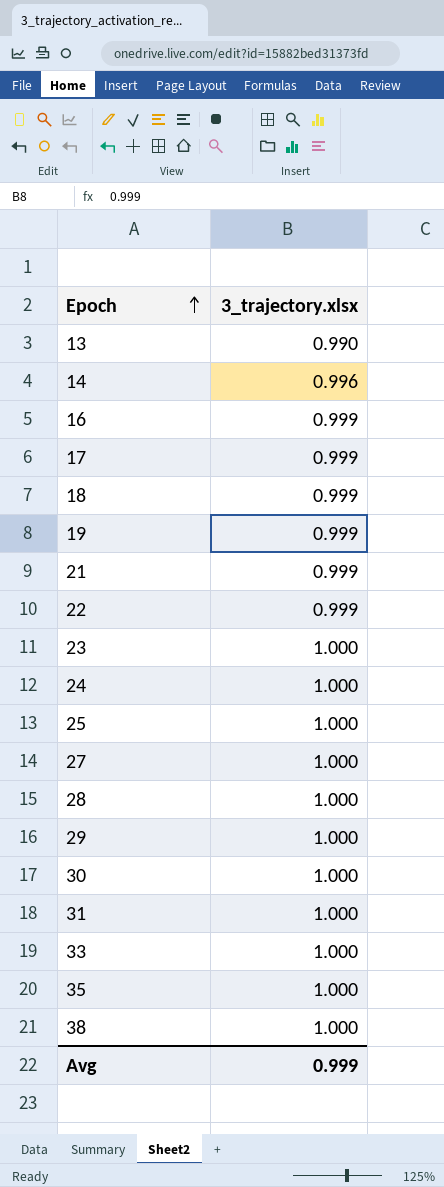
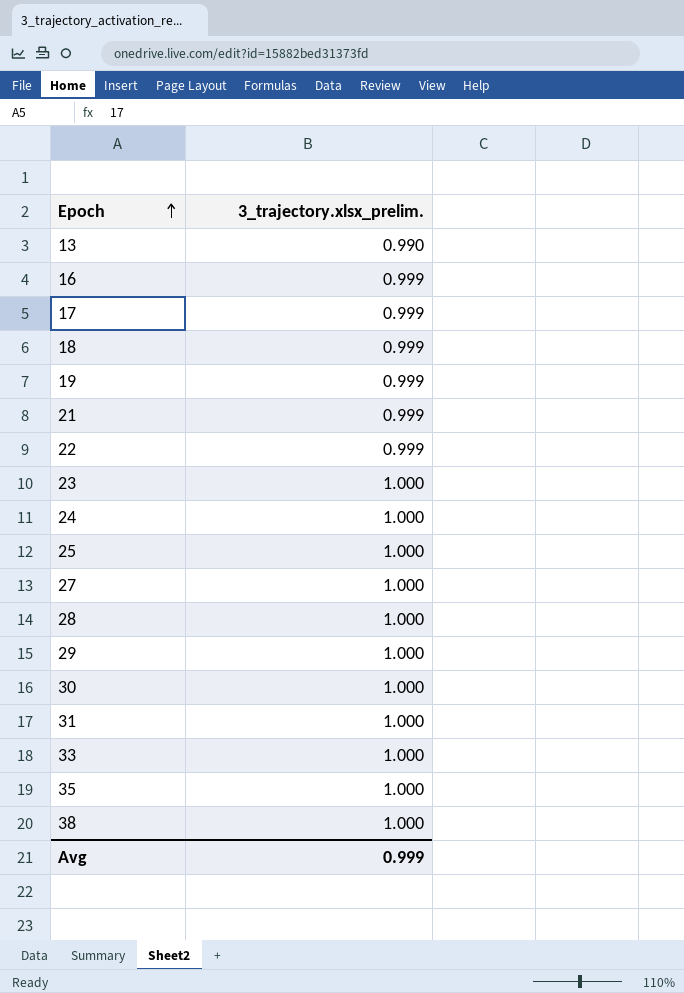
column name: 3_trajectory.xlsx -> 3_trajectory.xlsx_prelim.
row 14: 0.996 -> none

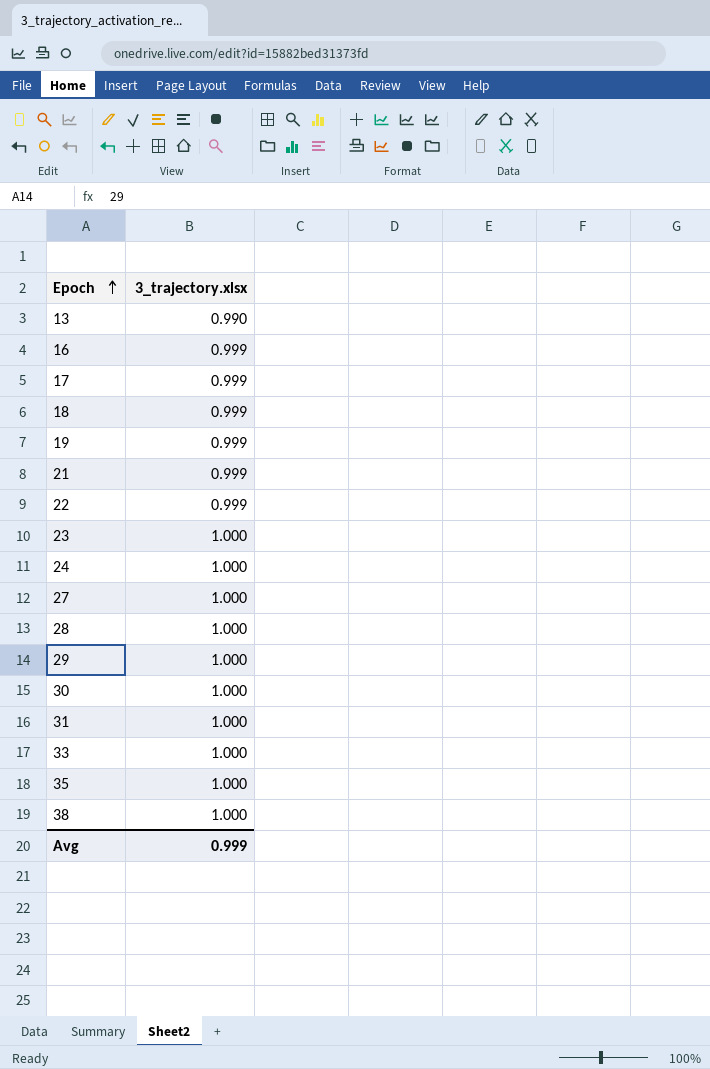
column name: 3_trajectory.xlsx_prelim. -> 3_trajectory.xlsx
row 25: 1.000 -> none

